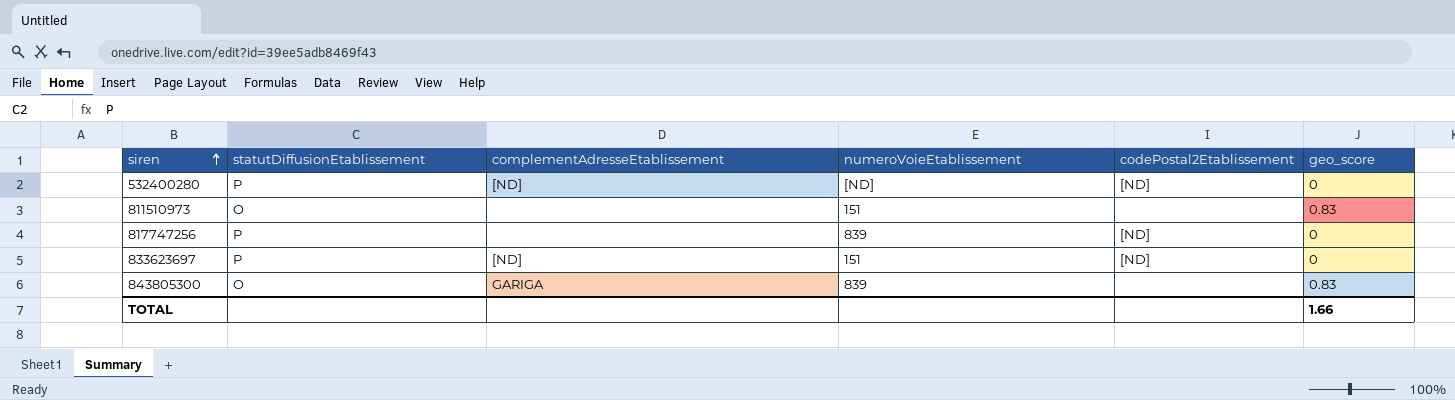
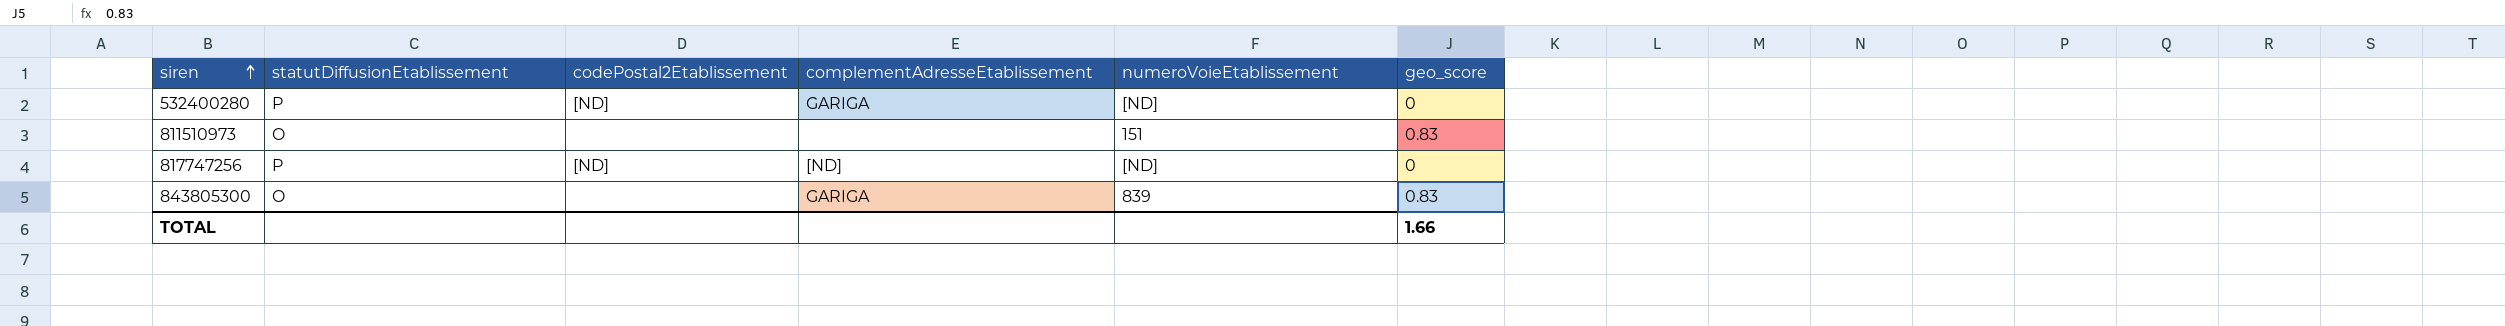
column codePostal2Etablissement | position: 5 -> 3
row 833623697: P | [ND] | 151 | [ND] | 0 -> none
532400280 | complementAdresseEtablissement: [ND] -> GARIGA
817747256 | complementAdresseEtablissement: none -> [ND]
817747256 | numeroVoieEtablissement: 839 -> [ND]

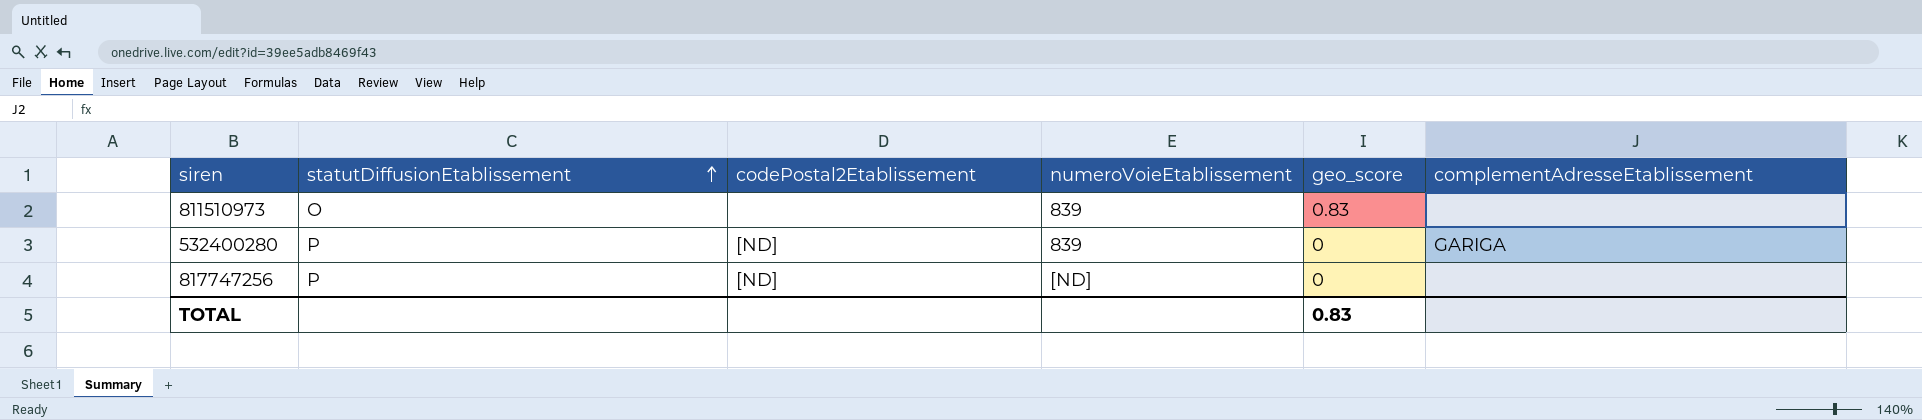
row order: siren ascending -> statutDiffusionEtablissement ascending
column complementAdresseEtablissement | position: 4 -> 6
row 843805300: O | none | GARIGA | 839 | 0.83 -> none
811510973 | numeroVoieEtablissement: 151 -> 839
532400280 | numeroVoieEtablissement: [ND] -> 839
817747256 | complementAdresseEtablissement: [ND] -> none
TOTAL | geo_score: 1.66 -> 0.83

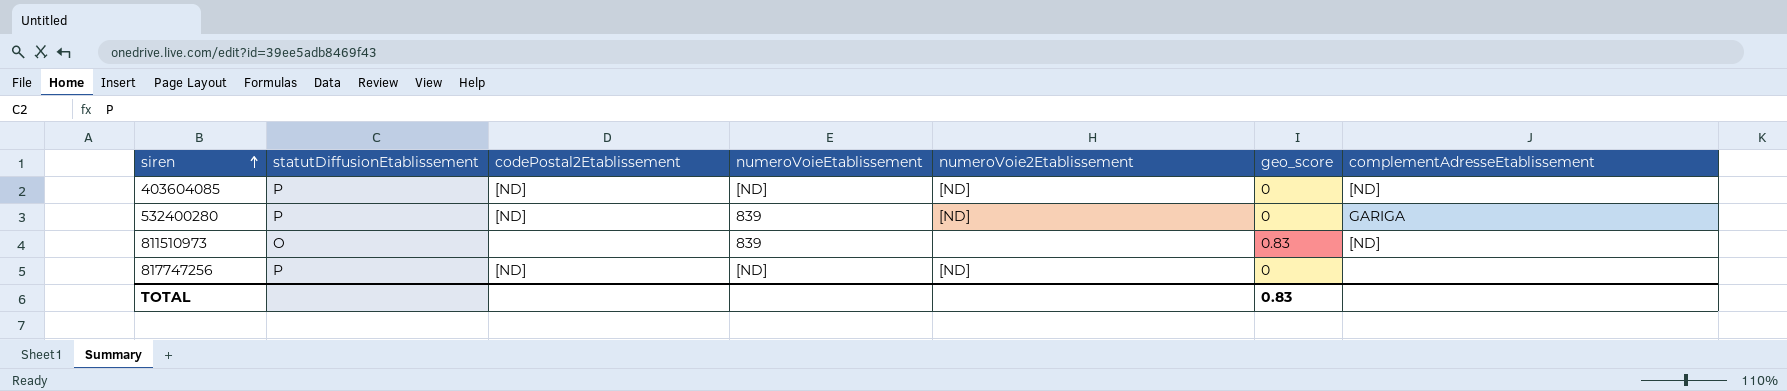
row order: statutDiffusionEtablissement ascending -> siren ascending
column numeroVoie2Etablissement | position: none -> 5
row 403604085: none -> P | [ND] | [ND] | [ND] | 0 | [ND]
811510973 | complementAdresseEtablissement: none -> [ND]

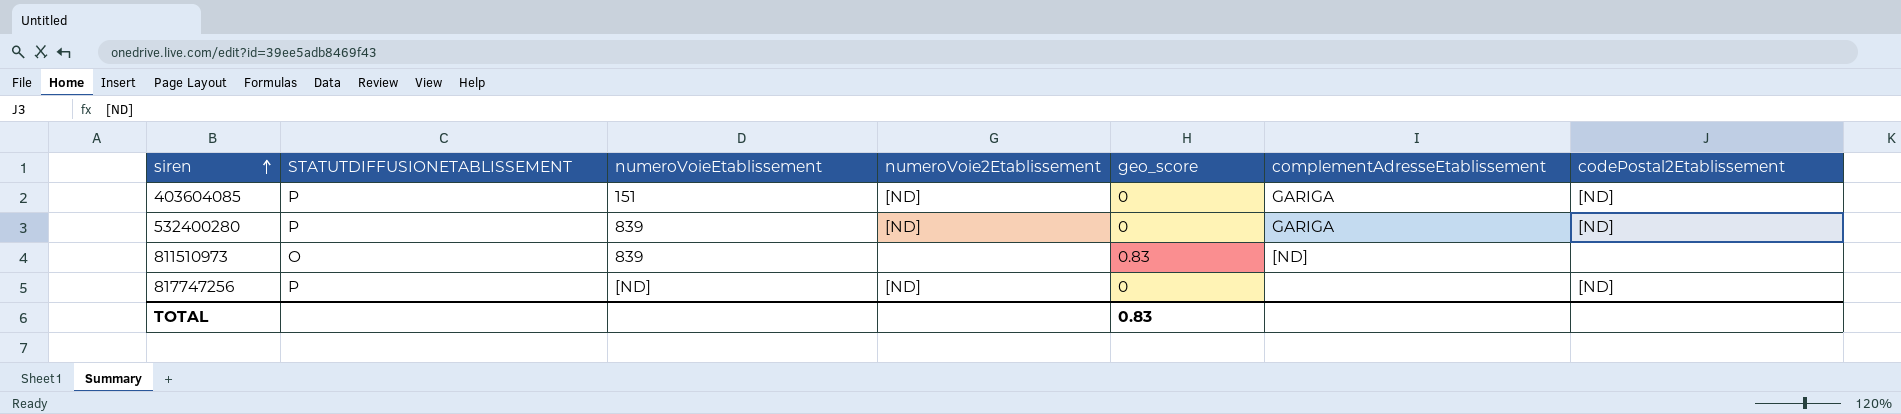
column name: statutDiffusionEtablissement -> STATUTDIFFUSIONETABLISSEMENT
column codePostal2Etablissement | position: 3 -> 7
403604085 | numeroVoieEtablissement: [ND] -> 151
403604085 | complementAdresseEtablissement: [ND] -> GARIGA

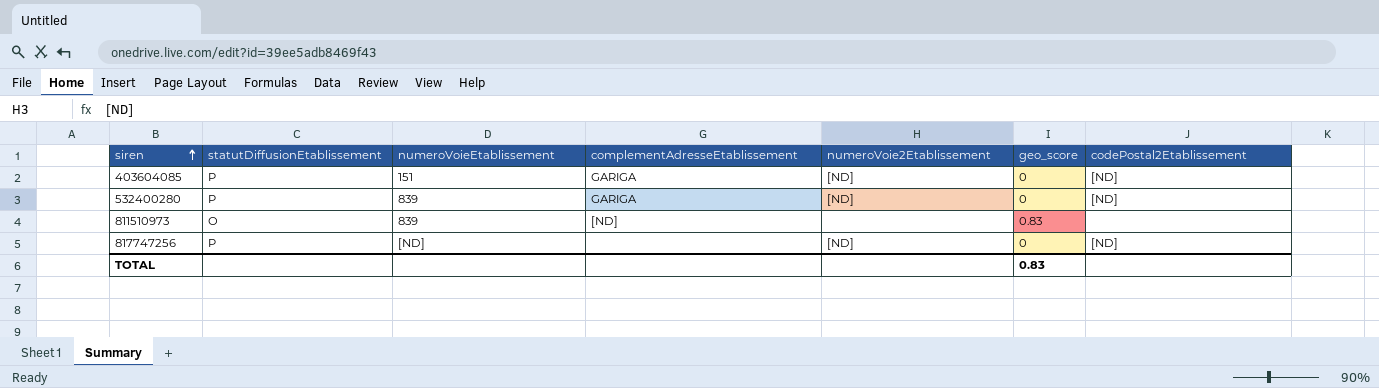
column name: STATUTDIFFUSIONETABLISSEMENT -> statutDiffusionEtablissement
column complementAdresseEtablissement | position: 6 -> 4

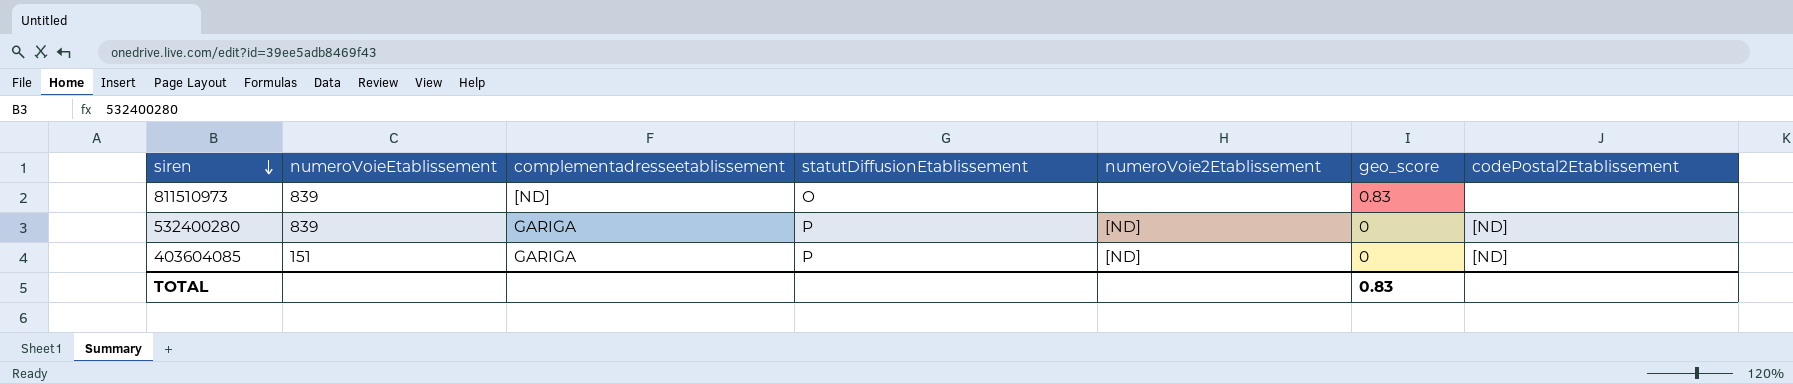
row order: siren ascending -> siren descending
column name: complementAdresseEtablissement -> complementadresseetablissement
column statutDiffusionEtablissement | position: 2 -> 4
row 817747256: P | [ND] | none | [ND] | 0 | [ND] -> none

